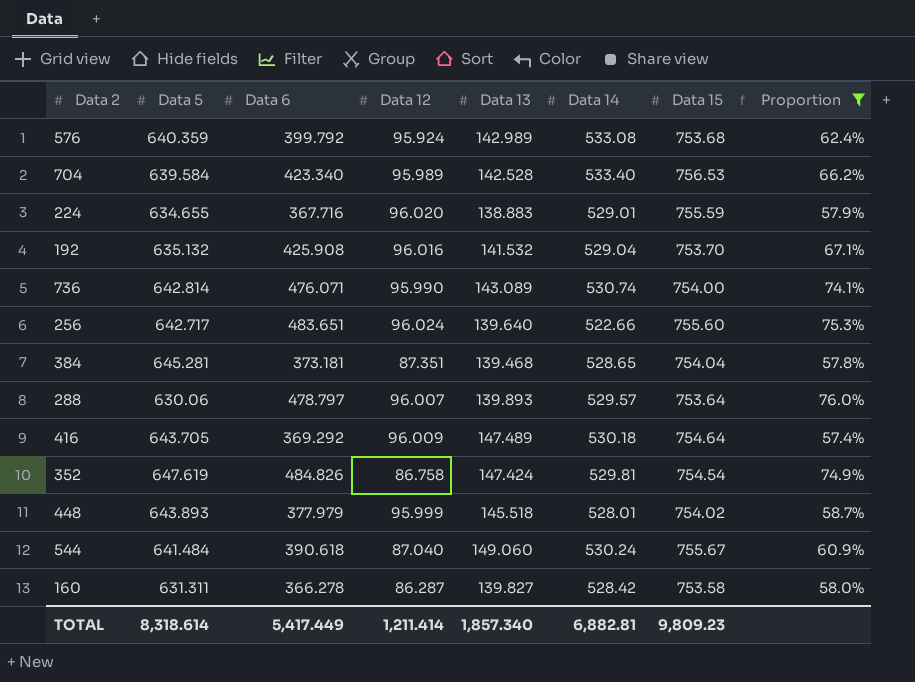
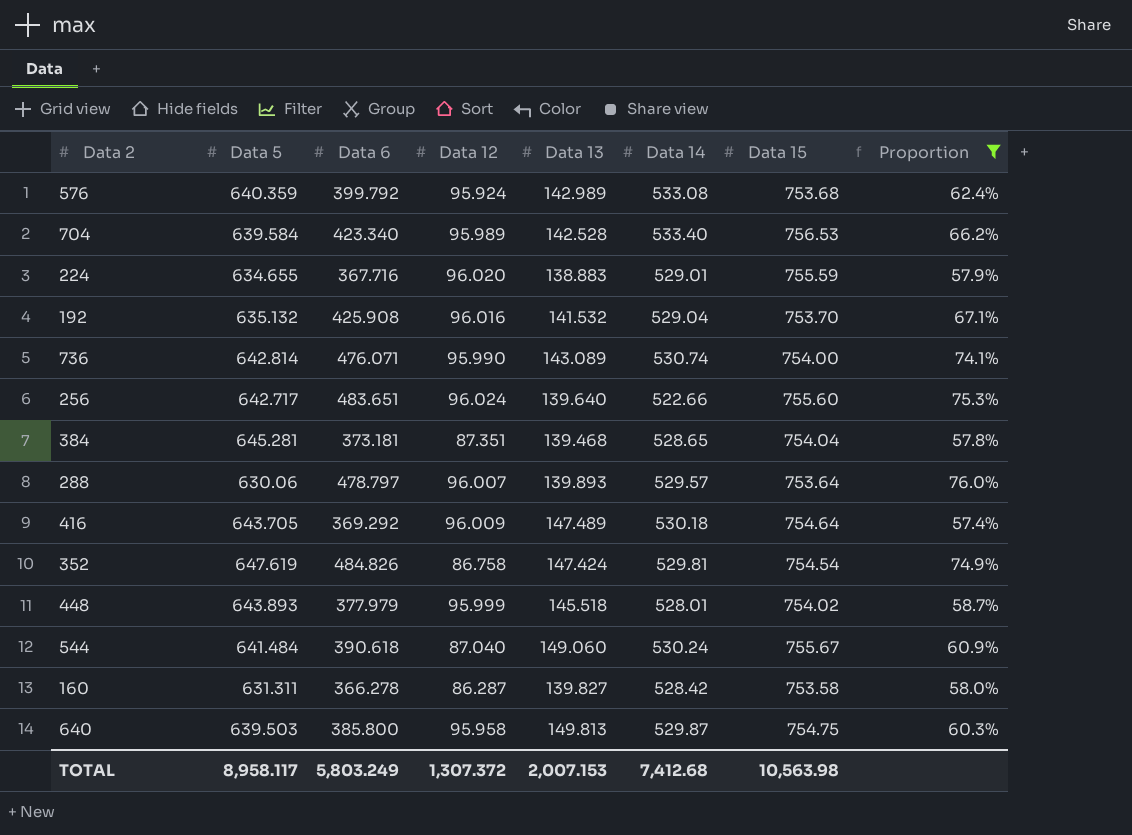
row 640: none -> 639.503 | 385.800 | 95.958 | 149.813 | 529.87 | 754.75 | 60.3%
TOTAL | Data 5: 8,318.614 -> 8,958.117
TOTAL | Data 6: 5,417.449 -> 5,803.249
TOTAL | Data 12: 1,211.414 -> 1,307.372
TOTAL | Data 13: 1,857.340 -> 2,007.153
TOTAL | Data 14: 6,882.81 -> 7,412.68
TOTAL | Data 15: 9,809.23 -> 10,563.98

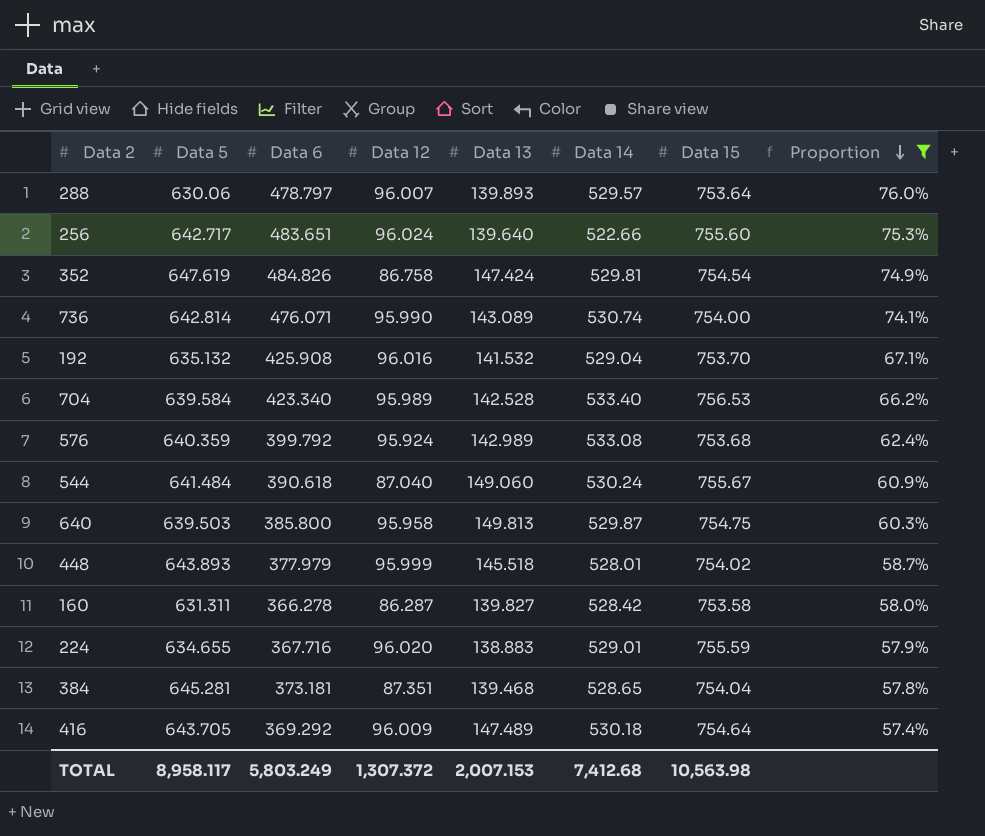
row order: none -> Proportion descending

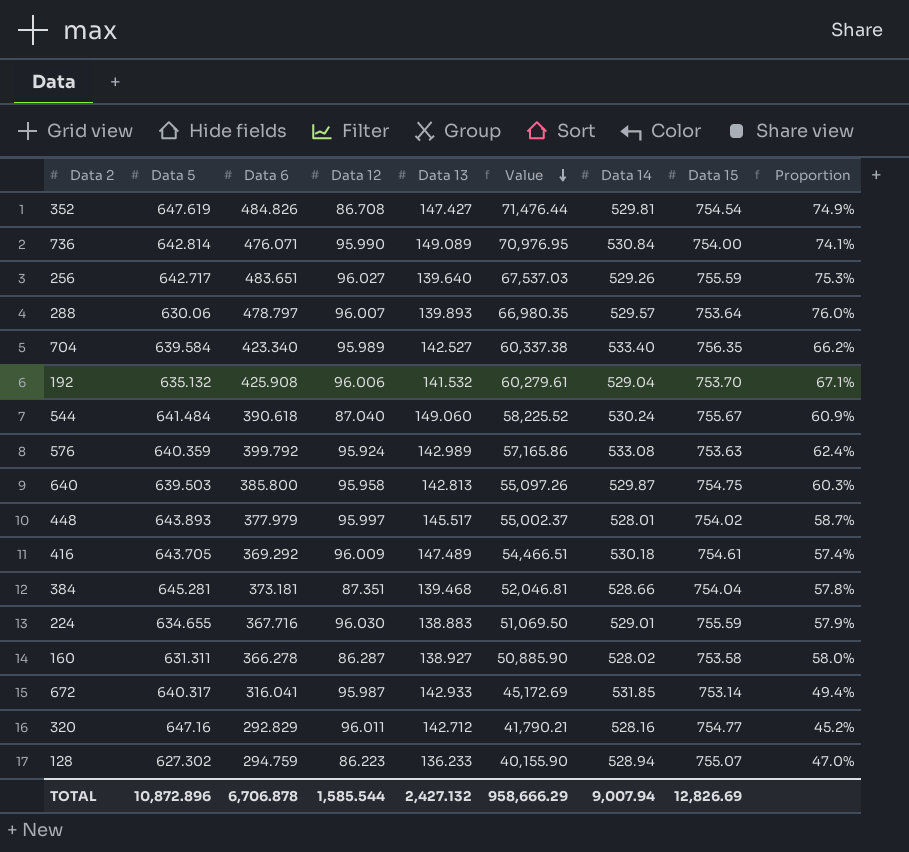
filter: Proportion >= 57.4% -> none
row order: Proportion descending -> Value descending
column Value | formula: none -> [Data 6] * [Data 13]
352 | Data 12: 86.758 -> 86.708
352 | Data 13: 147.424 -> 147.427
736 | Data 13: 143.089 -> 149.089
736 | Data 14: 530.74 -> 530.84
256 | Data 12: 96.024 -> 96.027
256 | Data 14: 522.66 -> 529.26
256 | Data 15: 755.60 -> 755.59
704 | Data 13: 142.528 -> 142.527
704 | Data 15: 756.53 -> 756.35
192 | Data 12: 96.016 -> 96.006
576 | Data 15: 753.68 -> 753.63
640 | Data 13: 149.813 -> 142.813
448 | Data 12: 95.999 -> 95.997
448 | Data 13: 145.518 -> 145.517
416 | Data 15: 754.64 -> 754.61
384 | Data 14: 528.65 -> 528.66
224 | Data 12: 96.020 -> 96.030
160 | Data 13: 139.827 -> 138.927
160 | Data 14: 528.42 -> 528.02
TOTAL | Data 5: 8,958.117 -> 10,872.896
TOTAL | Data 6: 5,803.249 -> 6,706.878
TOTAL | Data 12: 1,307.372 -> 1,585.544
TOTAL | Data 13: 2,007.153 -> 2,427.132
TOTAL | Data 14: 7,412.68 -> 9,007.94
TOTAL | Data 15: 10,563.98 -> 12,826.69

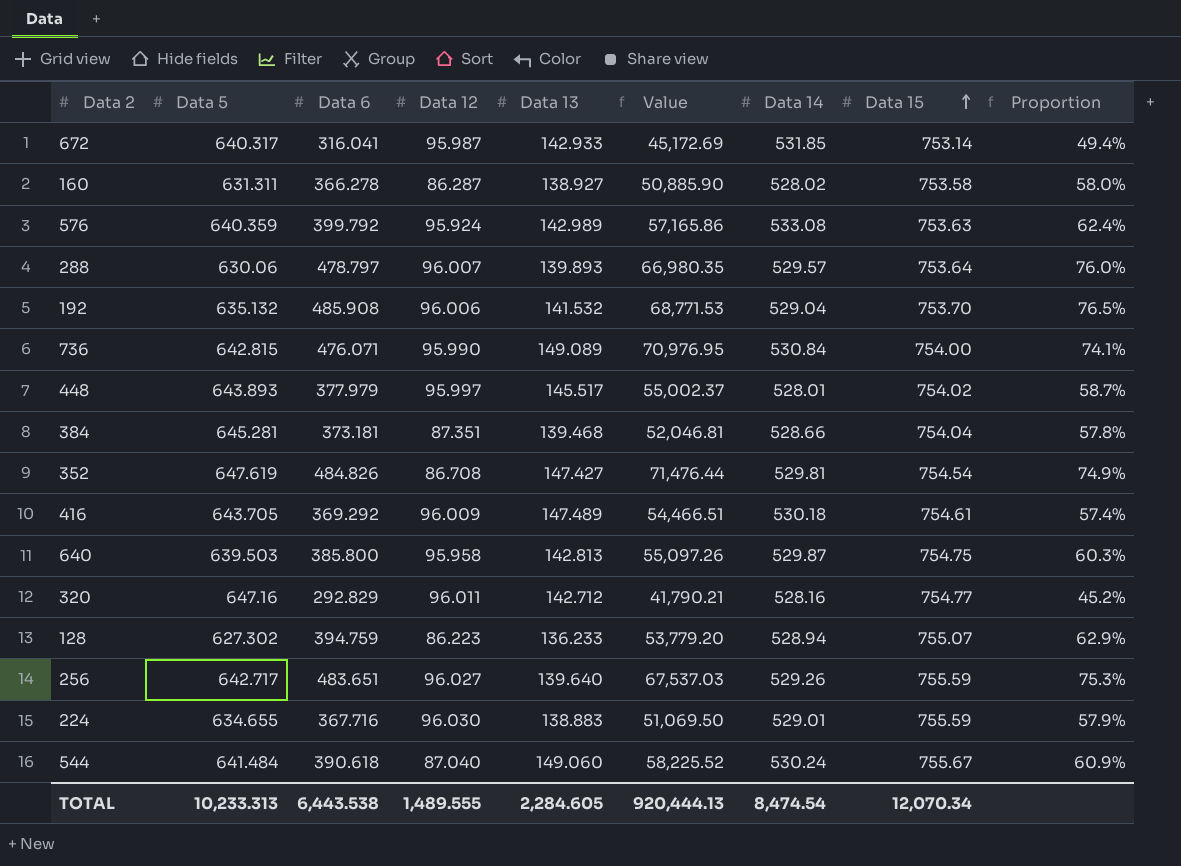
row order: Value descending -> Data 15 ascending
row 704: 639.584 | 423.340 | 95.989 | 142.527 | 60,337.38 | 533.40 | 756.35 | 66.2% -> none
192 | Data 6: 425.908 -> 485.908
192 | Value: 60,279.61 -> 68,771.53
192 | Proportion: 67.1% -> 76.5%
736 | Data 5: 642.814 -> 642.815
128 | Data 6: 294.759 -> 394.759
128 | Value: 40,155.90 -> 53,779.20
128 | Proportion: 47.0% -> 62.9%
TOTAL | Data 5: 10,872.896 -> 10,233.313
TOTAL | Data 6: 6,706.878 -> 6,443.538
TOTAL | Data 12: 1,585.544 -> 1,489.555
TOTAL | Data 13: 2,427.132 -> 2,284.605
TOTAL | Value: 958,666.29 -> 920,444.13
TOTAL | Data 14: 9,007.94 -> 8,474.54
TOTAL | Data 15: 12,826.69 -> 12,070.34

